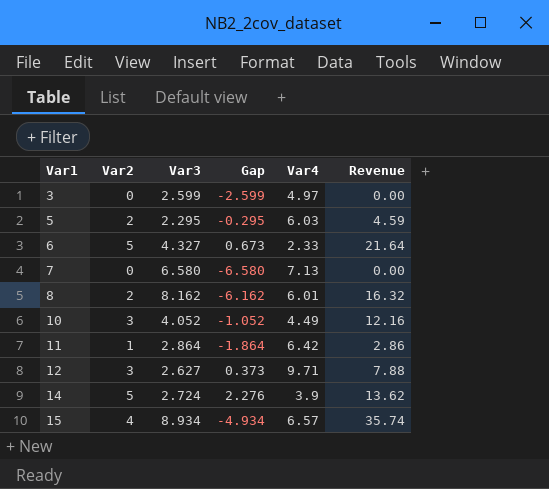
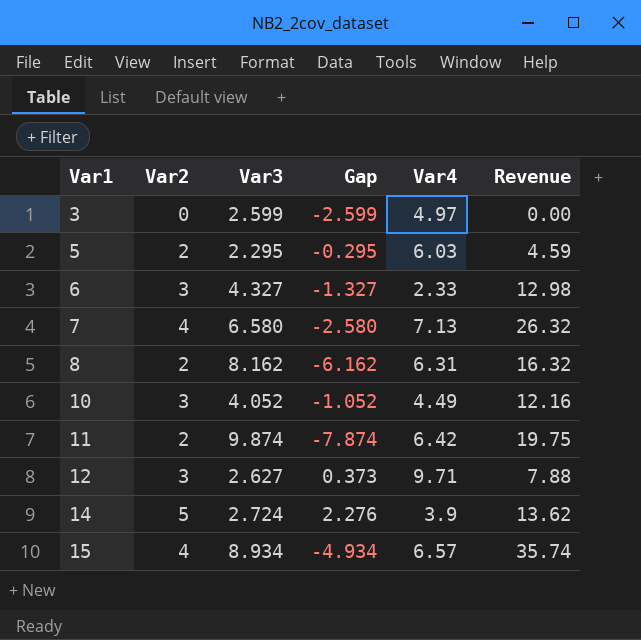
6 | Var2: 5 -> 3
6 | Gap: 0.673 -> -1.327
6 | Revenue: 21.64 -> 12.98
7 | Var2: 0 -> 4
7 | Gap: -6.580 -> -2.580
7 | Revenue: 0.00 -> 26.32
8 | Var4: 6.01 -> 6.31
11 | Var2: 1 -> 2
11 | Var3: 2.864 -> 9.874
11 | Gap: -1.864 -> -7.874
11 | Revenue: 2.86 -> 19.75

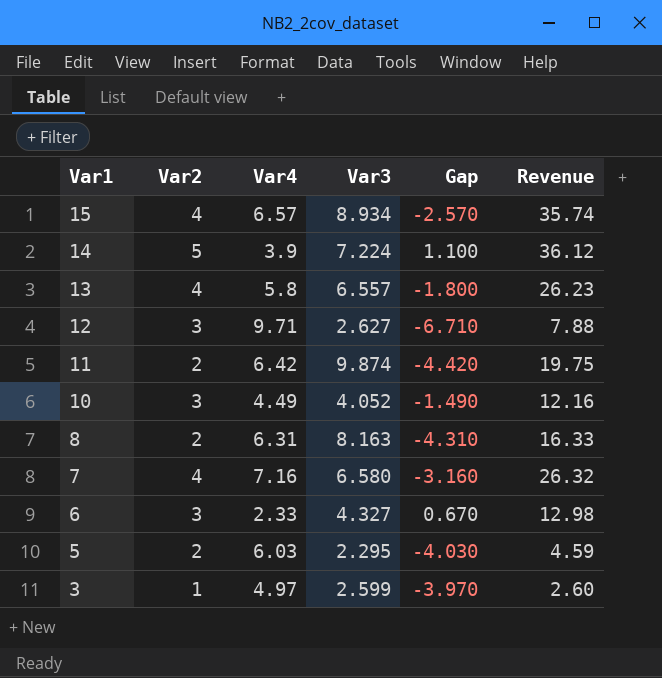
row order: Var1 ascending -> Var1 descending
column Var4 | position: 5 -> 3
column Gap | formula: [Var2] - [Var3] -> [Var2] - [Var4]
14 | Var3: 2.724 -> 7.224
14 | Revenue: 13.62 -> 36.12
row 13: none -> 4 | 5.8 | 6.557 | -1.800 | 26.23
8 | Var3: 8.162 -> 8.163
8 | Revenue: 16.32 -> 16.33
7 | Var4: 7.13 -> 7.16
3 | Var2: 0 -> 1
3 | Revenue: 0.00 -> 2.60

